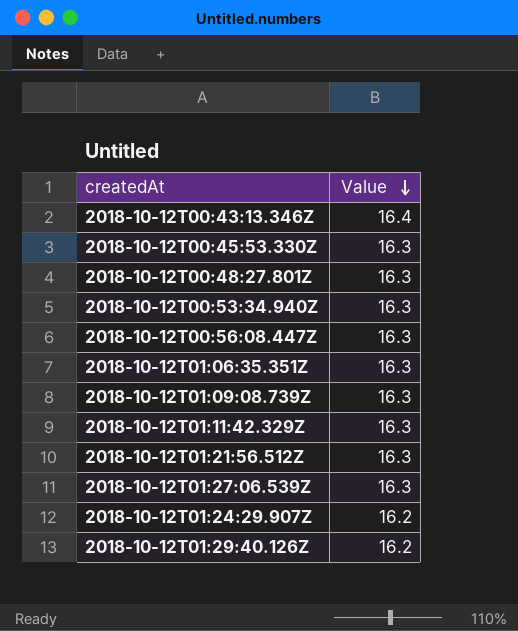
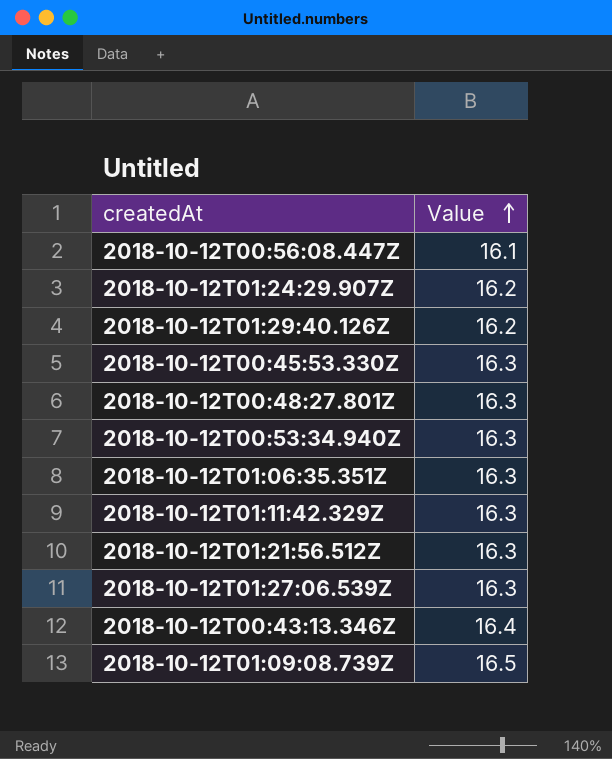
row order: Value descending -> Value ascending
2018-10-12T00:56:08.447Z | Value: 16.3 -> 16.1
2018-10-12T01:09:08.739Z | Value: 16.3 -> 16.5

